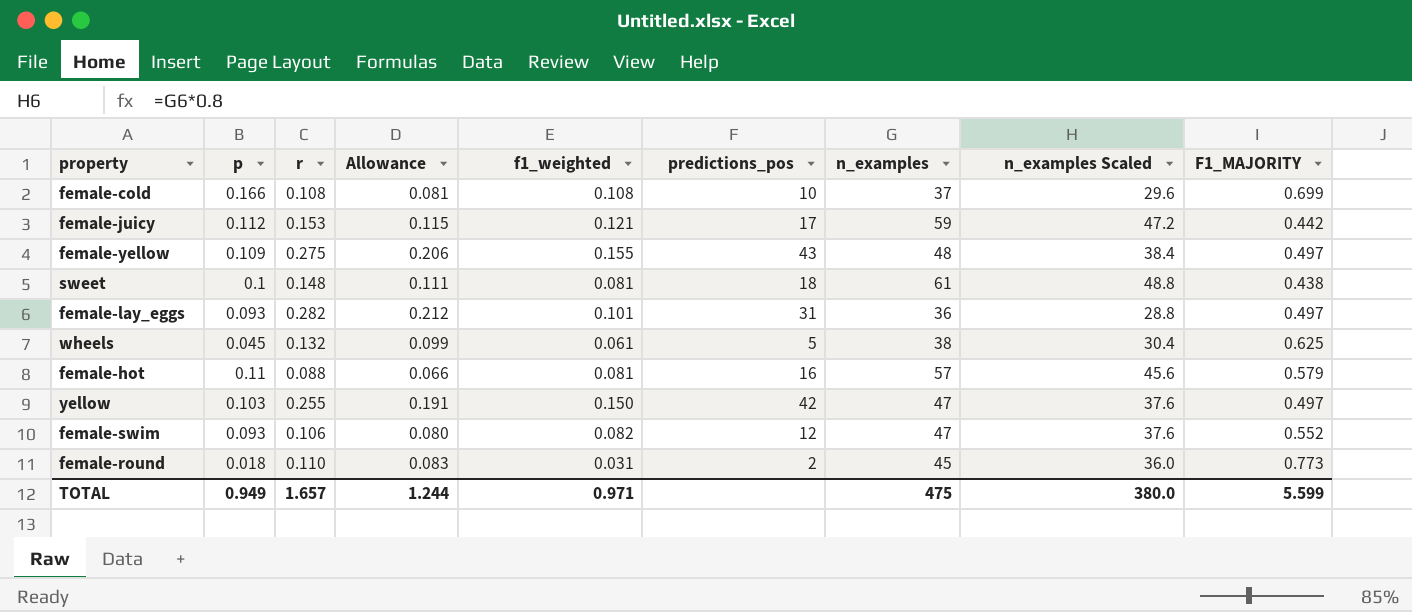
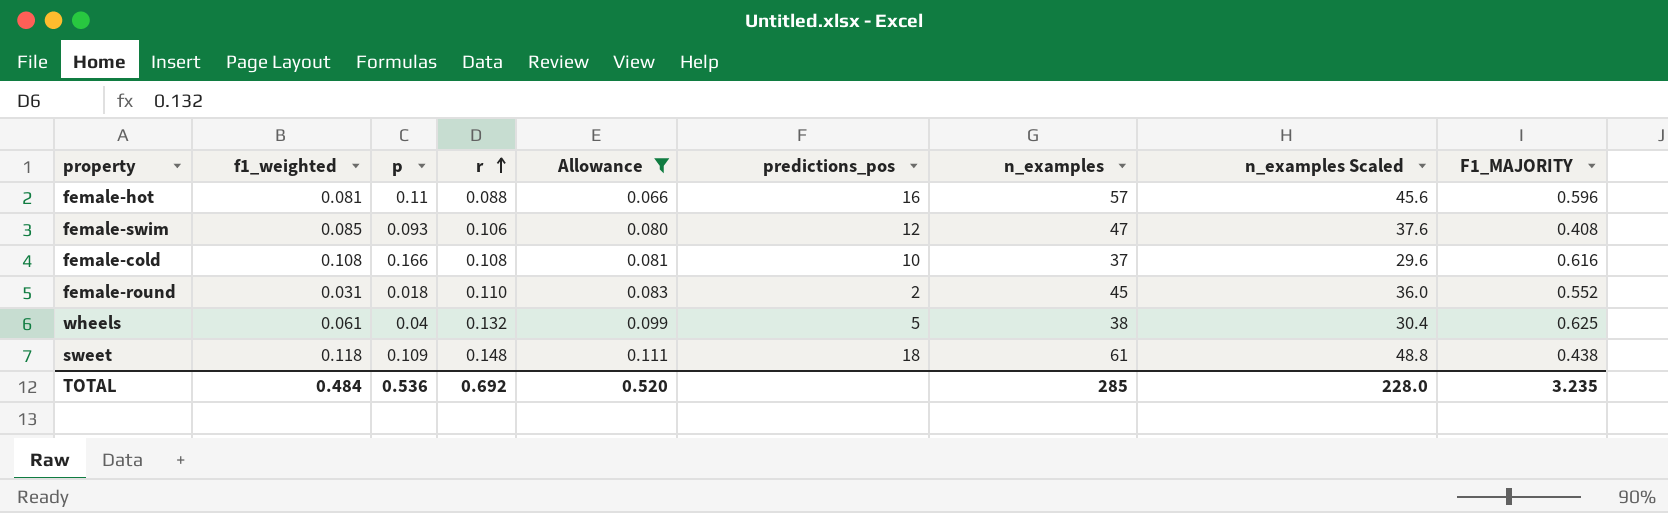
filter: none -> Allowance <= 0.111
row order: none -> r ascending
column f1_weighted | position: 5 -> 2
female-hot | F1_MAJORITY: 0.579 -> 0.596
female-swim | f1_weighted: 0.082 -> 0.085
female-swim | F1_MAJORITY: 0.552 -> 0.408
female-cold | F1_MAJORITY: 0.699 -> 0.616
female-round | F1_MAJORITY: 0.773 -> 0.552
wheels | p: 0.045 -> 0.04
sweet | f1_weighted: 0.081 -> 0.118
sweet | p: 0.1 -> 0.109
TOTAL | f1_weighted: 0.971 -> 0.484
TOTAL | p: 0.949 -> 0.536
TOTAL | r: 1.657 -> 0.692
TOTAL | Allowance: 1.244 -> 0.520
TOTAL | n_examples: 475 -> 285
TOTAL | n_examples Scaled: 380.0 -> 228.0
TOTAL | F1_MAJORITY: 5.599 -> 3.235

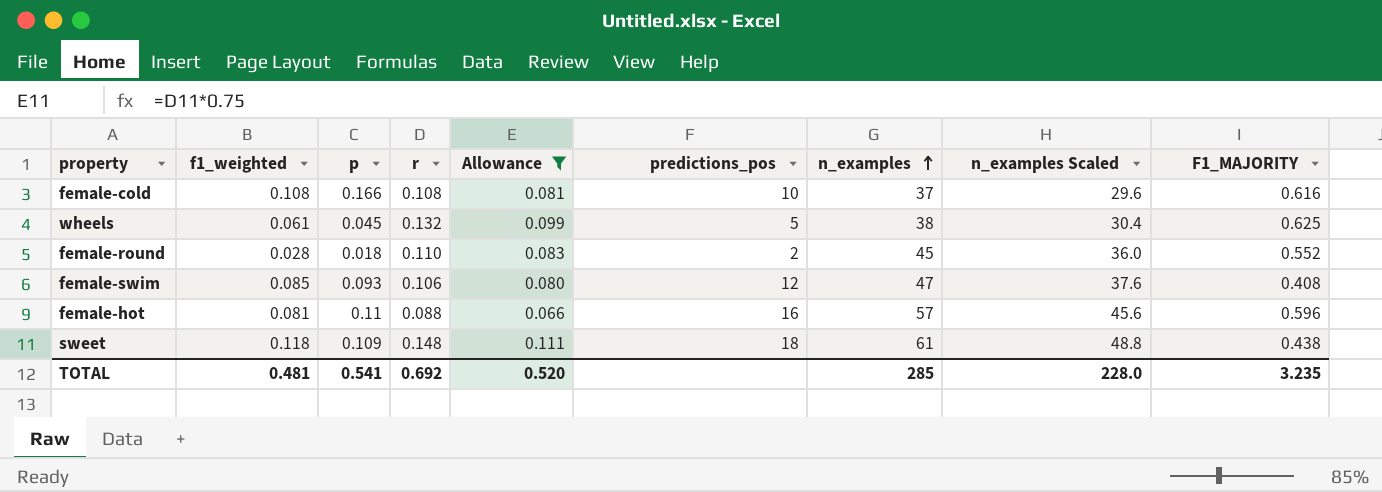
row order: r ascending -> n_examples ascending
wheels | p: 0.04 -> 0.045
female-round | f1_weighted: 0.031 -> 0.028
TOTAL | f1_weighted: 0.484 -> 0.481
TOTAL | p: 0.536 -> 0.541

